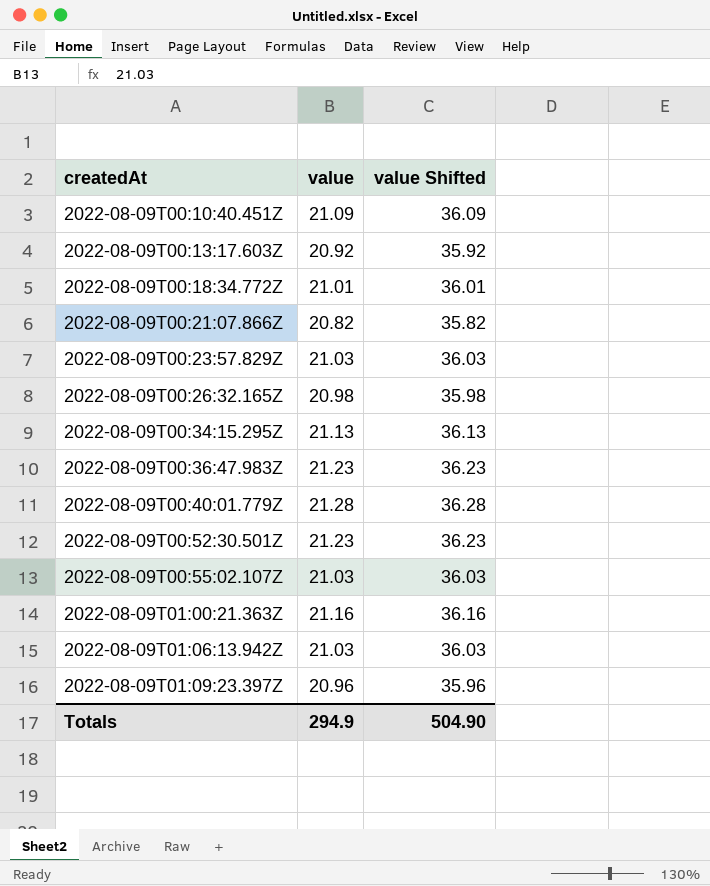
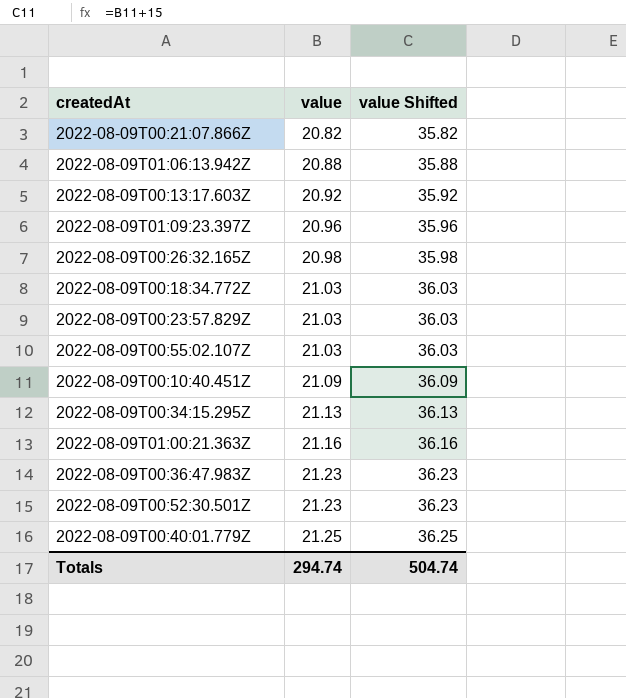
row order: createdAt ascending -> value ascending
2022-08-09T01:06:13.942Z | value: 21.03 -> 20.88
2022-08-09T01:06:13.942Z | value Shifted: 36.03 -> 35.88
2022-08-09T00:18:34.772Z | value: 21.01 -> 21.03
2022-08-09T00:18:34.772Z | value Shifted: 36.01 -> 36.03
2022-08-09T00:40:01.779Z | value: 21.28 -> 21.25
2022-08-09T00:40:01.779Z | value Shifted: 36.28 -> 36.25
Totals | value: 294.9 -> 294.74
Totals | value Shifted: 504.90 -> 504.74

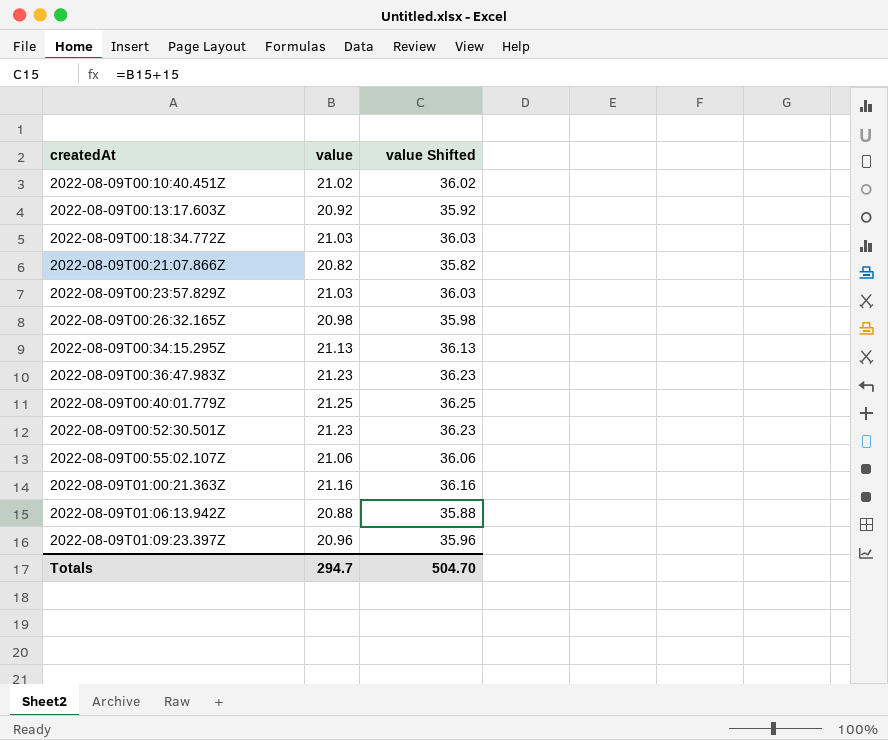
row order: value ascending -> createdAt ascending
2022-08-09T00:10:40.451Z | value: 21.09 -> 21.02
2022-08-09T00:10:40.451Z | value Shifted: 36.09 -> 36.02
2022-08-09T00:55:02.107Z | value: 21.03 -> 21.06
2022-08-09T00:55:02.107Z | value Shifted: 36.03 -> 36.06
Totals | value: 294.74 -> 294.7
Totals | value Shifted: 504.74 -> 504.70

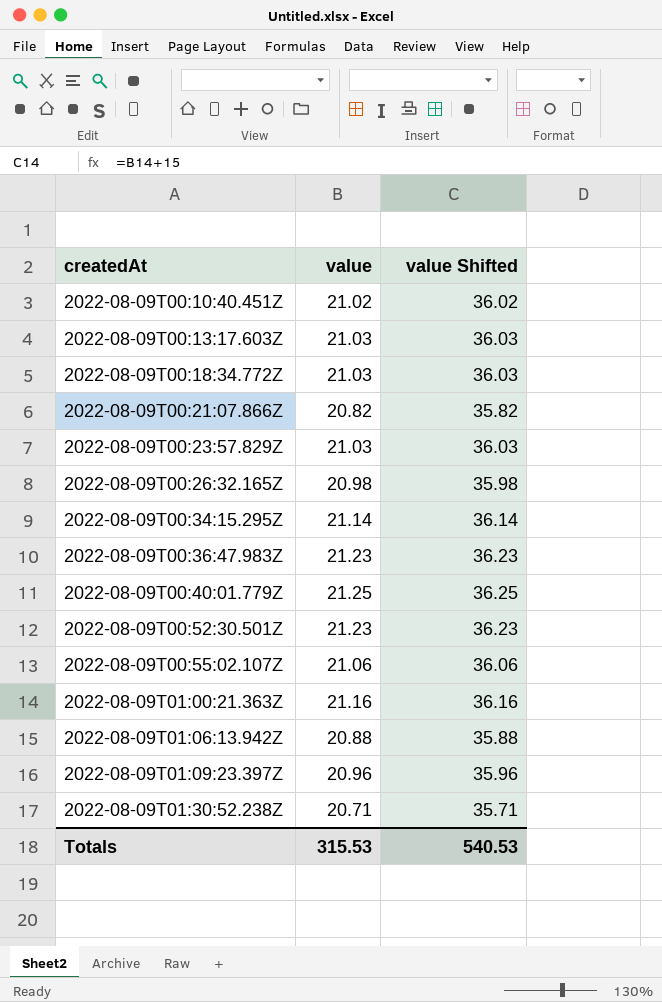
2022-08-09T00:13:17.603Z | value: 20.92 -> 21.03
2022-08-09T00:13:17.603Z | value Shifted: 35.92 -> 36.03
2022-08-09T00:34:15.295Z | value: 21.13 -> 21.14
2022-08-09T00:34:15.295Z | value Shifted: 36.13 -> 36.14
row 2022-08-09T01:30:52.238Z: none -> 20.71 | 35.71
Totals | value: 294.7 -> 315.53
Totals | value Shifted: 504.70 -> 540.53

